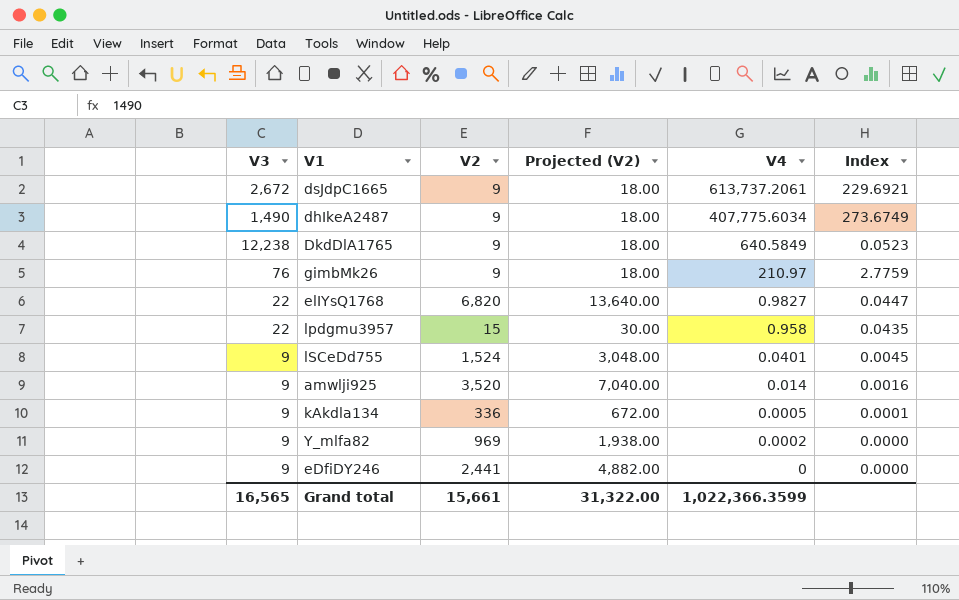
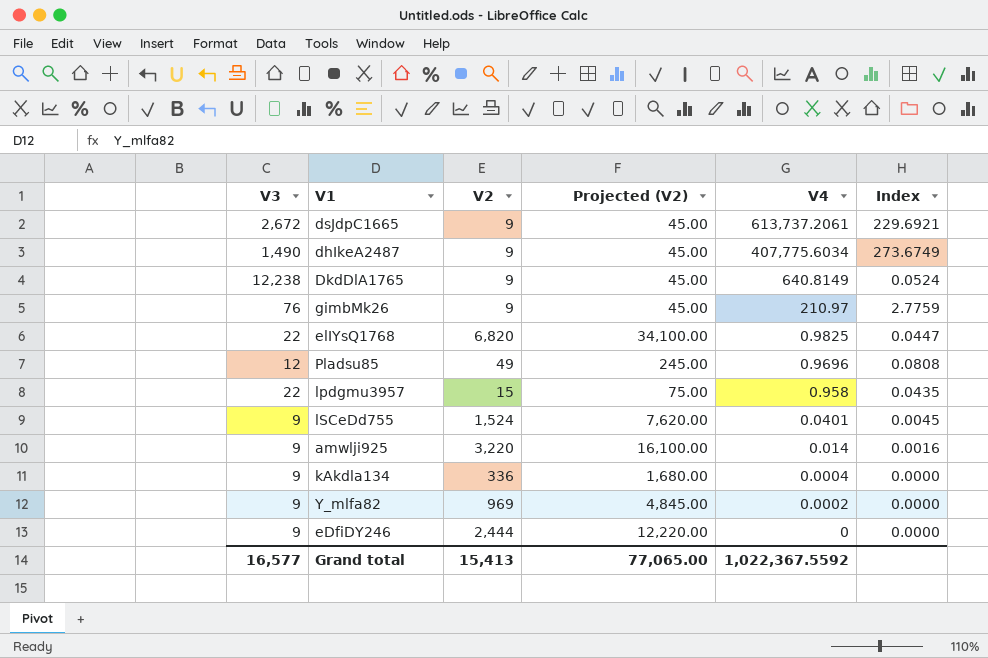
column Projected (V2) | formula: [V2] * 2 -> [V2] * 5
DkdDlA1765 | V4: 640.5849 -> 640.8149
DkdDlA1765 | Index: 0.0523 -> 0.0524
elIYsQ1768 | V4: 0.9827 -> 0.9825
row Pladsu85: none -> 12 | 49 | 245.00 | 0.9696 | 0.0808
amwlji925 | V2: 3,520 -> 3,220
kAkdla134 | V4: 0.0005 -> 0.0004
kAkdla134 | Index: 0.0001 -> 0.0000
eDfiDY246 | V2: 2,441 -> 2,444
Grand total | V3: 16,565 -> 16,577
Grand total | V2: 15,661 -> 15,413
Grand total | Projected (V2): 31,322.00 -> 77,065.00
Grand total | V4: 1,022,366.3599 -> 1,022,367.5592

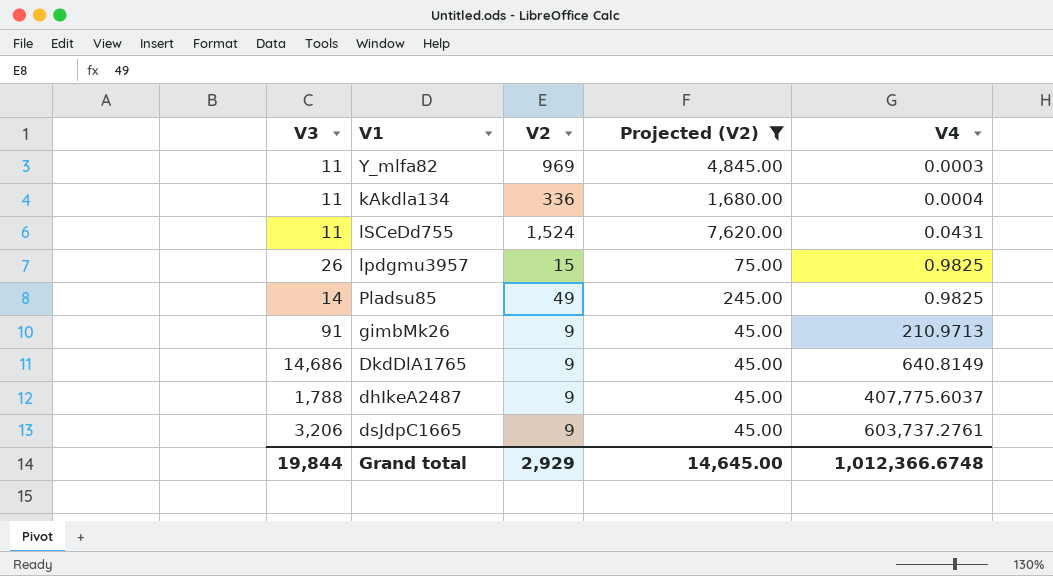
filter: none -> Projected (V2) <= 7,620.00
row order: V4 descending -> V4 ascending
column Index | formula: [V4] / [V3] -> none
Y_mlfa82 | V3: 9 -> 11
Y_mlfa82 | V4: 0.0002 -> 0.0003
kAkdla134 | V3: 9 -> 11
lSCeDd755 | V3: 9 -> 11
lSCeDd755 | V4: 0.0401 -> 0.0431
lpdgmu3957 | V3: 22 -> 26
lpdgmu3957 | V4: 0.958 -> 0.9825
Pladsu85 | V3: 12 -> 14
Pladsu85 | V4: 0.9696 -> 0.9825
gimbMk26 | V3: 76 -> 91
gimbMk26 | V4: 210.97 -> 210.9713
DkdDlA1765 | V3: 12,238 -> 14,686
dhIkeA2487 | V3: 1,490 -> 1,788
dhIkeA2487 | V4: 407,775.6034 -> 407,775.6037
dsJdpC1665 | V3: 2,672 -> 3,206
dsJdpC1665 | V4: 613,737.2061 -> 603,737.2761
Grand total | V3: 16,577 -> 19,844
Grand total | V2: 15,413 -> 2,929
Grand total | Projected (V2): 77,065.00 -> 14,645.00
Grand total | V4: 1,022,367.5592 -> 1,012,366.6748

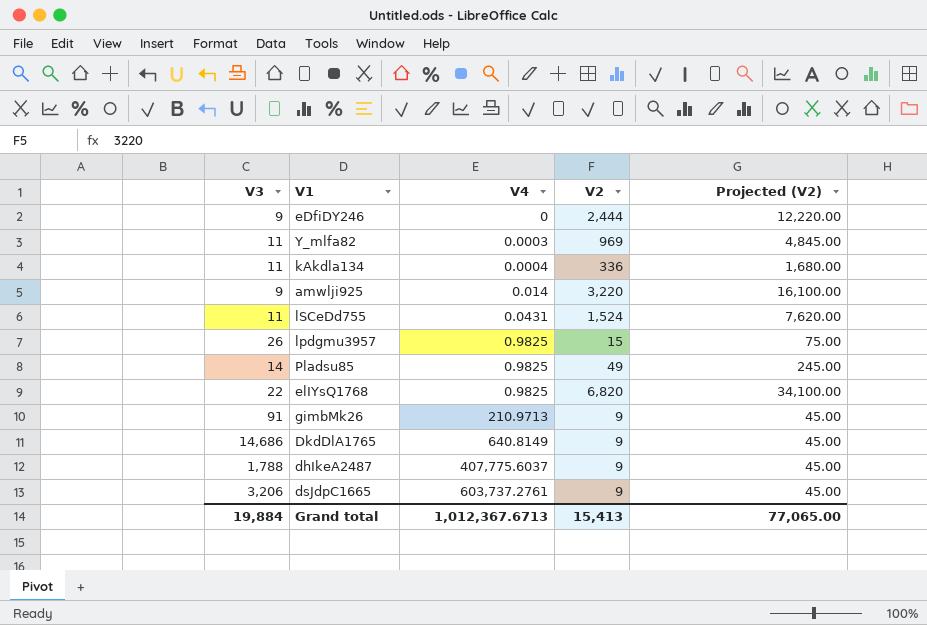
filter: Projected (V2) <= 7,620.00 -> none
column V4 | position: 5 -> 3
Grand total | V3: 19,844 -> 19,884
Grand total | V4: 1,012,366.6748 -> 1,012,367.6713
Grand total | V2: 2,929 -> 15,413
Grand total | Projected (V2): 14,645.00 -> 77,065.00

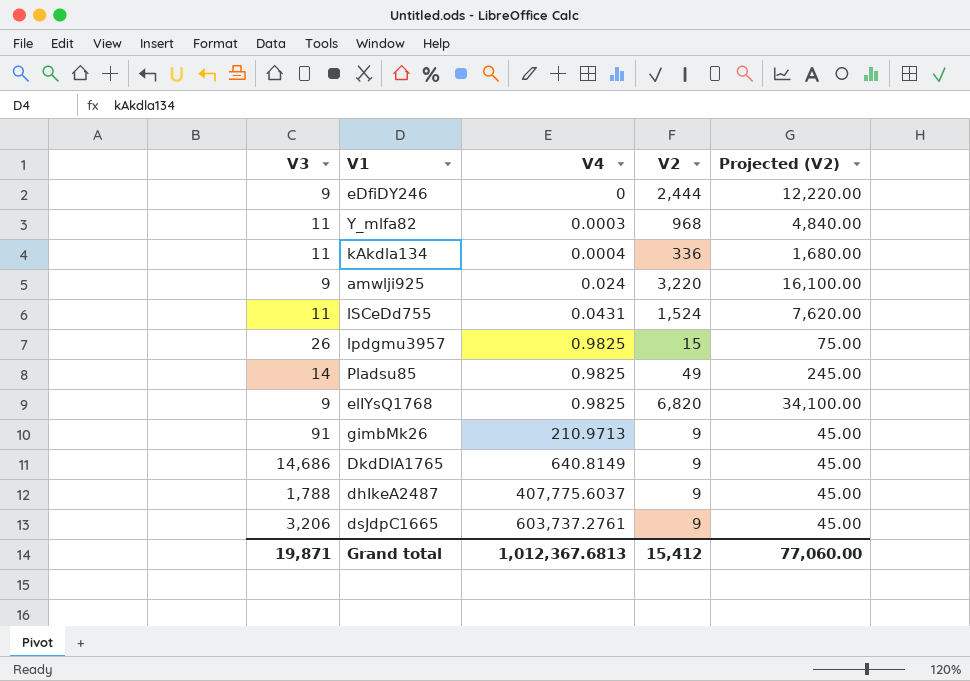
Y_mlfa82 | V2: 969 -> 968
Y_mlfa82 | Projected (V2): 4,845.00 -> 4,840.00
amwlji925 | V4: 0.014 -> 0.024
elIYsQ1768 | V3: 22 -> 9
Grand total | V3: 19,884 -> 19,871
Grand total | V4: 1,012,367.6713 -> 1,012,367.6813
Grand total | V2: 15,413 -> 15,412
Grand total | Projected (V2): 77,065.00 -> 77,060.00

